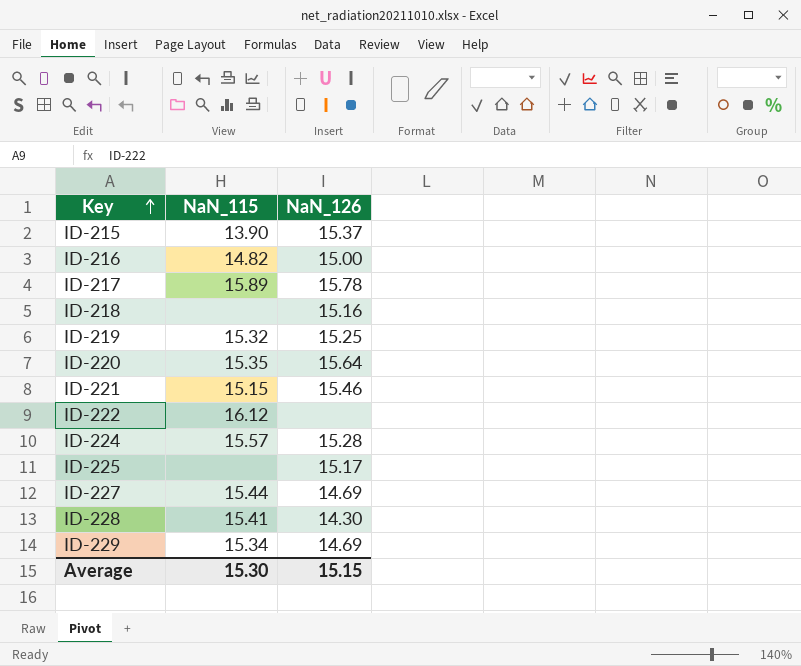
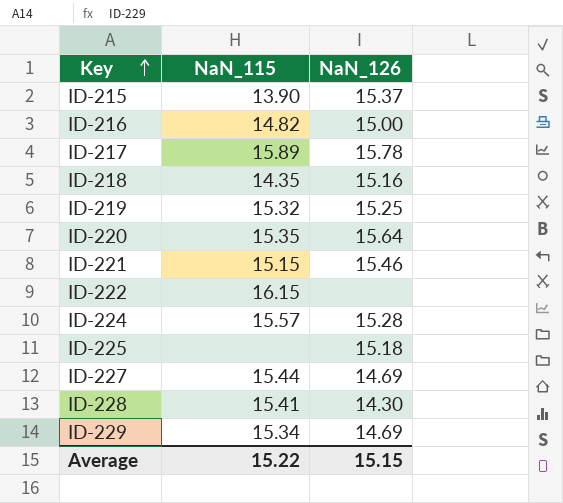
ID-218 | NaN_115: none -> 14.35
ID-222 | NaN_115: 16.12 -> 16.15
ID-225 | NaN_126: 15.17 -> 15.18
Average | NaN_115: 15.30 -> 15.22

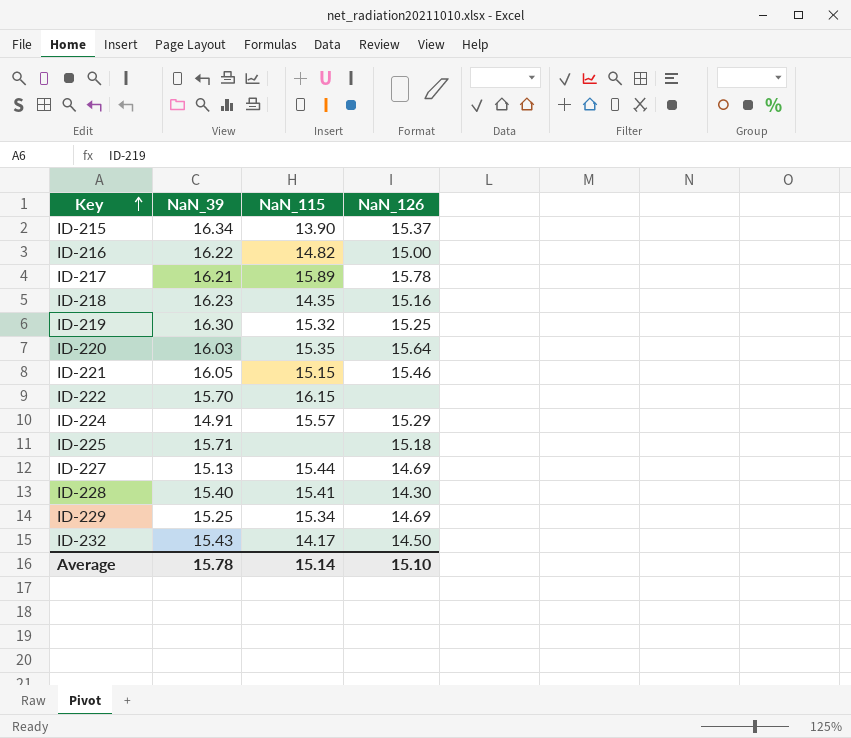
column NaN_39 | position: none -> 2
ID-224 | NaN_126: 15.28 -> 15.29
row ID-232: none -> 15.43 | 14.17 | 14.50
Average | NaN_115: 15.22 -> 15.14
Average | NaN_126: 15.15 -> 15.10

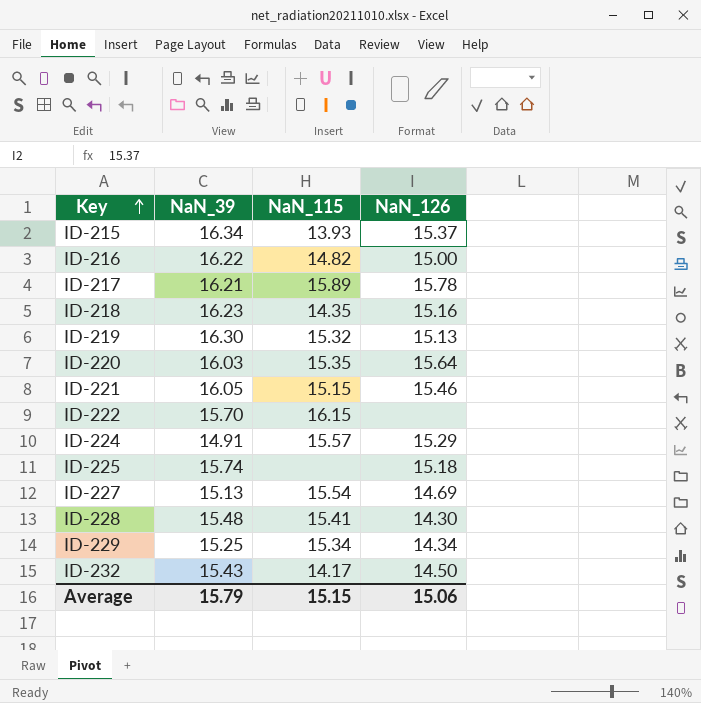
ID-215 | NaN_115: 13.90 -> 13.93
ID-219 | NaN_126: 15.25 -> 15.13
ID-225 | NaN_39: 15.71 -> 15.74
ID-227 | NaN_115: 15.44 -> 15.54
ID-228 | NaN_39: 15.40 -> 15.48
ID-229 | NaN_126: 14.69 -> 14.34
Average | NaN_39: 15.78 -> 15.79
Average | NaN_115: 15.14 -> 15.15
Average | NaN_126: 15.10 -> 15.06

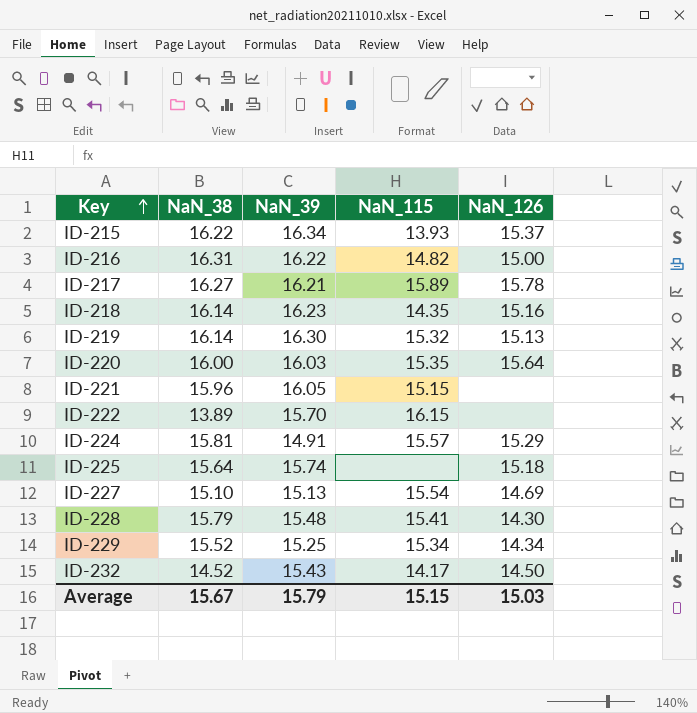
column NaN_38 | position: none -> 2
ID-221 | NaN_126: 15.46 -> none
Average | NaN_126: 15.06 -> 15.03

